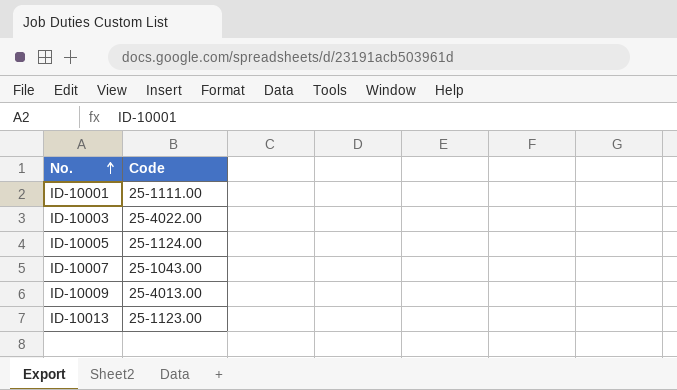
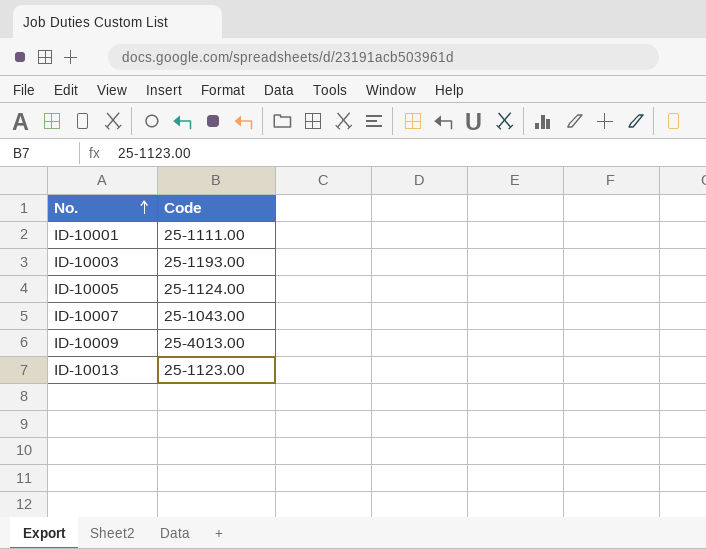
ID-10003 | Code: 25-4022.00 -> 25-1193.00

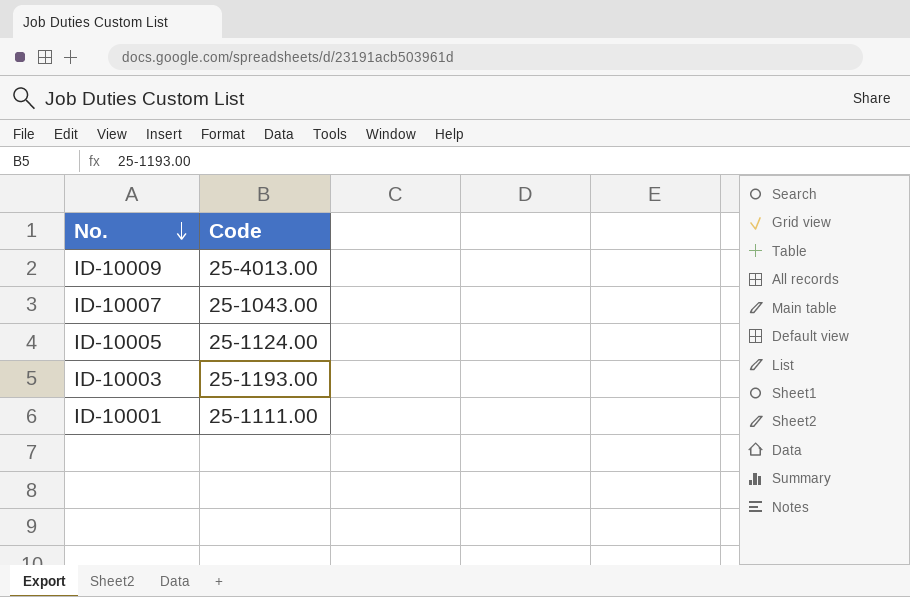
row order: No. ascending -> No. descending
row ID-10013: 25-1123.00 -> none

